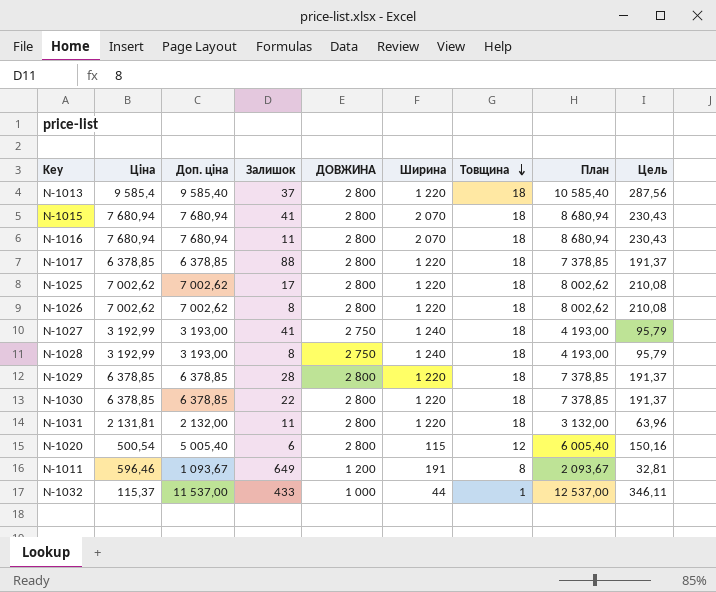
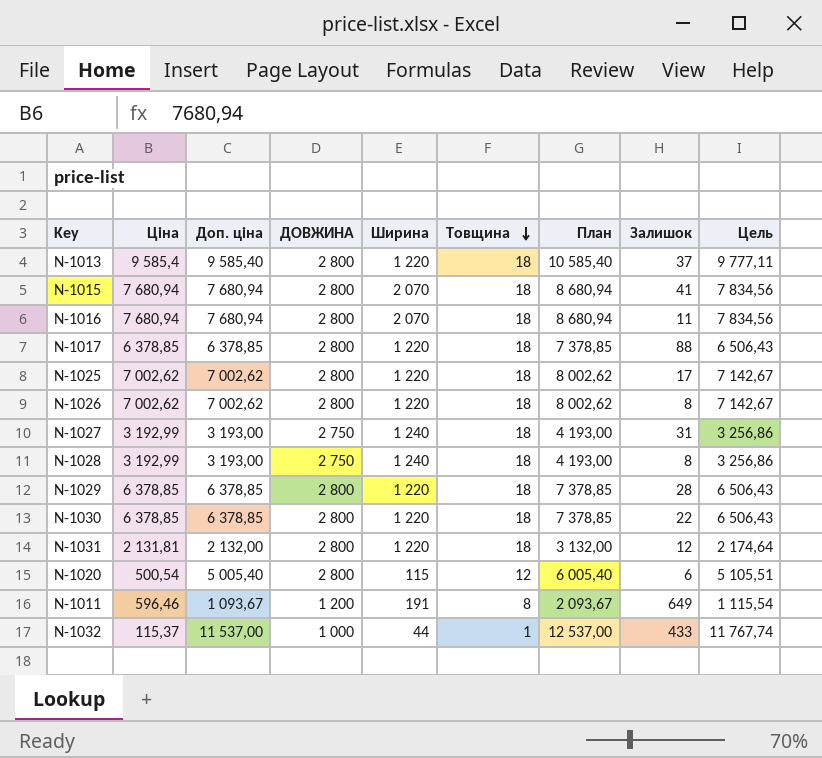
column Залишок | position: 4 -> 8
column Цель | formula: [Доп. ціна] * 0,03 -> [Доп. ціна] * 1,02
N-1027 | Залишок: 41 -> 31
N-1031 | Залишок: 11 -> 12

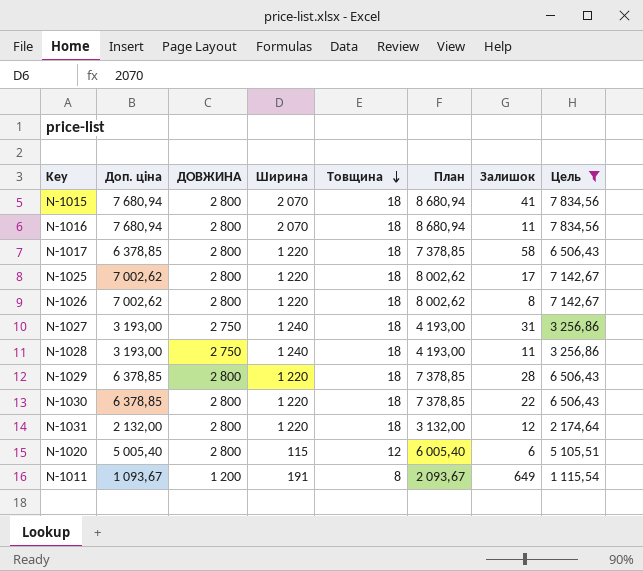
filter: none -> Цель <= 7 834,56
column Ціна | position: 2 -> none
N-1017 | Залишок: 88 -> 58
N-1028 | Залишок: 8 -> 11

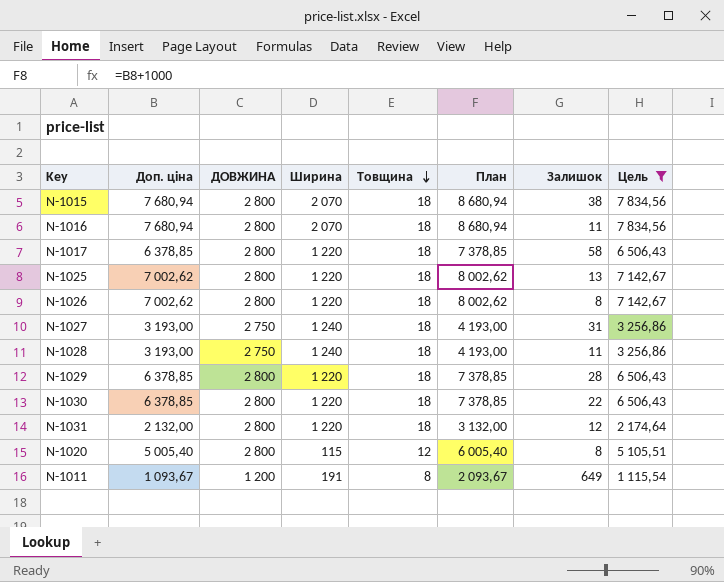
N-1015 | Залишок: 41 -> 38
N-1025 | Залишок: 17 -> 13
N-1020 | Залишок: 6 -> 8

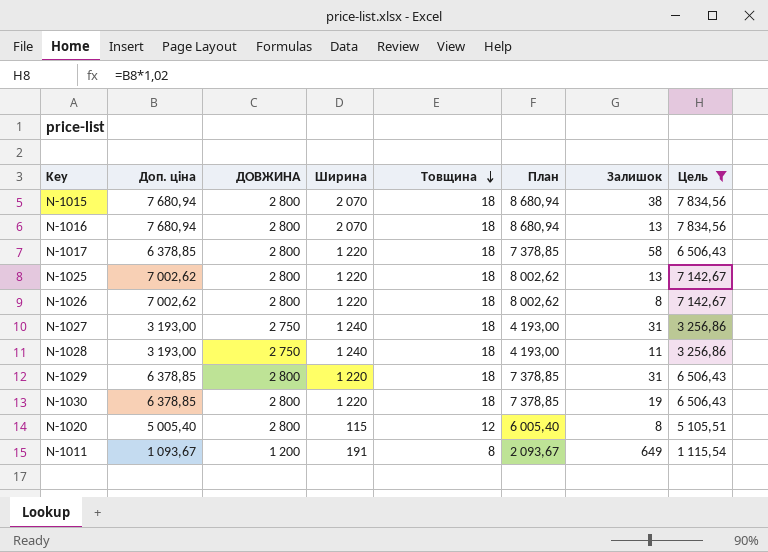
row N-1031: 2 132,00 | 2 800 | 1 220 | 18 | 3 132,00 | 12 | 2 174,64 -> none
N-1016 | Залишок: 11 -> 13
N-1029 | Залишок: 28 -> 31
N-1030 | Залишок: 22 -> 19

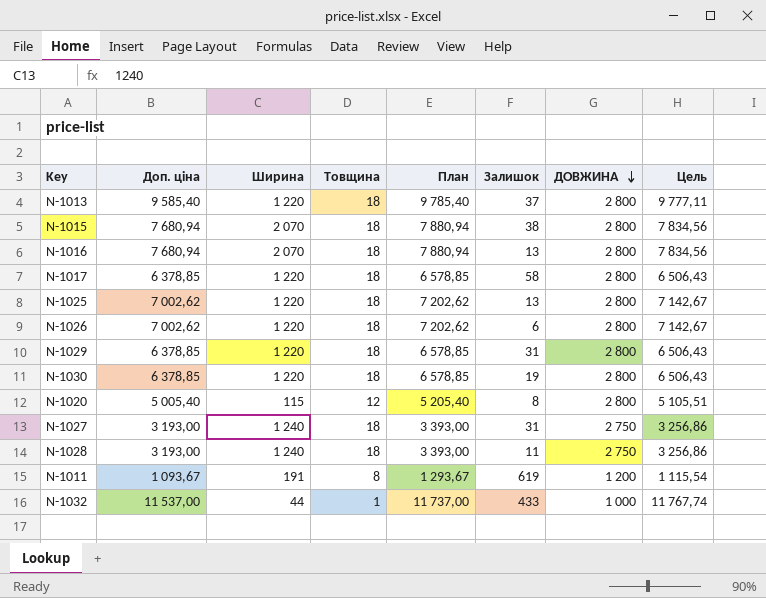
filter: Цель <= 7 834,56 -> none
row order: Товщина descending -> ДОВЖИНА descending
column План | formula: [Доп. ціна] + 1000 -> [Доп. ціна] + 200
column ДОВЖИНА | position: 3 -> 7
N-1026 | Залишок: 8 -> 6
N-1011 | Залишок: 649 -> 619

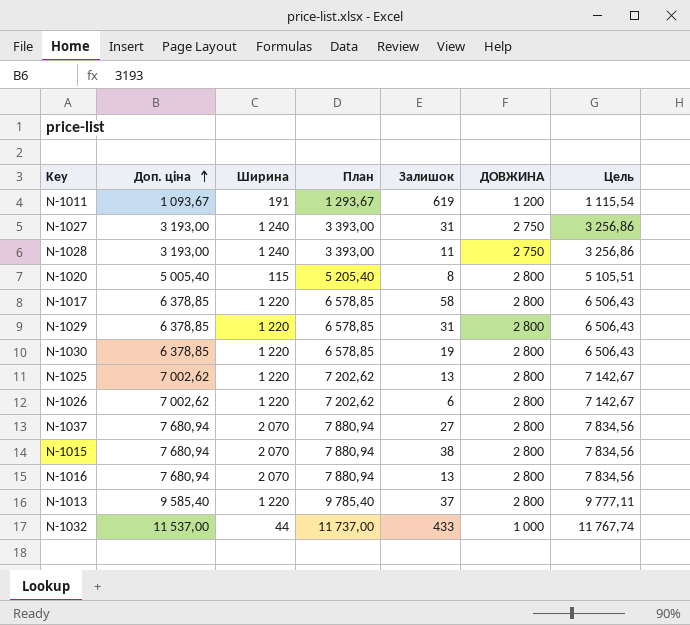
row order: ДОВЖИНА descending -> Доп. ціна ascending
column Товщина | position: 4 -> none
row N-1037: none -> 7 680,94 | 2 070 | 7 880,94 | 27 | 2 800 | 7 834,56

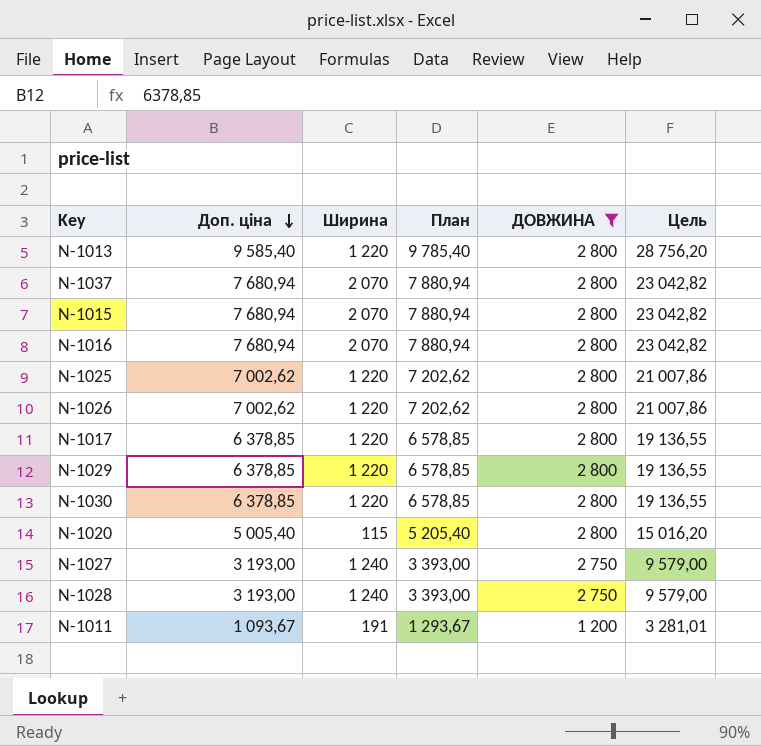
filter: none -> ДОВЖИНА != 1 000
row order: Доп. ціна ascending -> Доп. ціна descending
column Залишок | position: 5 -> none
column Цель | formula: [Доп. ціна] * 1,02 -> [Доп. ціна] * 3

